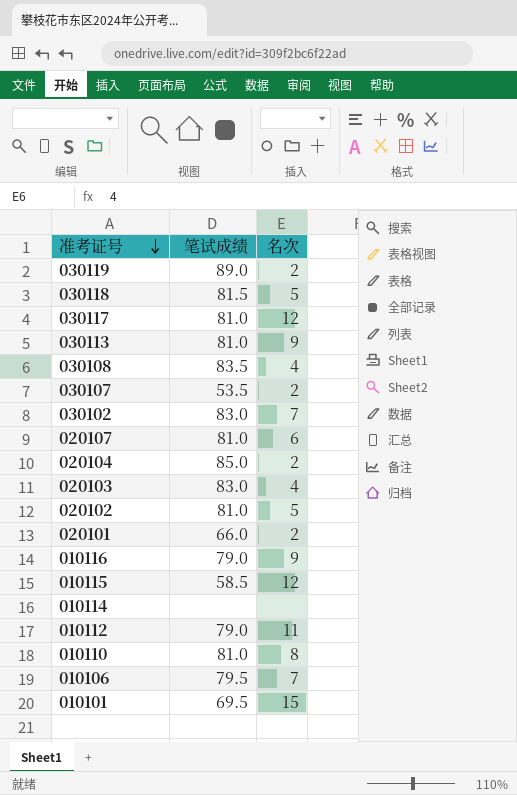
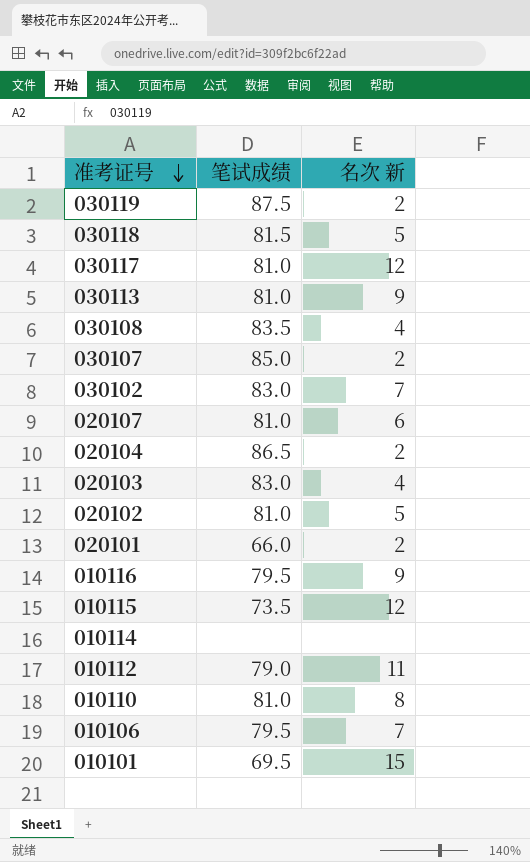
column name: 名次 -> 名次 新
030119 | 笔试成绩: 89.0 -> 87.5
030107 | 笔试成绩: 53.5 -> 85.0
020104 | 笔试成绩: 85.0 -> 86.5
010116 | 笔试成绩: 79.0 -> 79.5
010115 | 笔试成绩: 58.5 -> 73.5

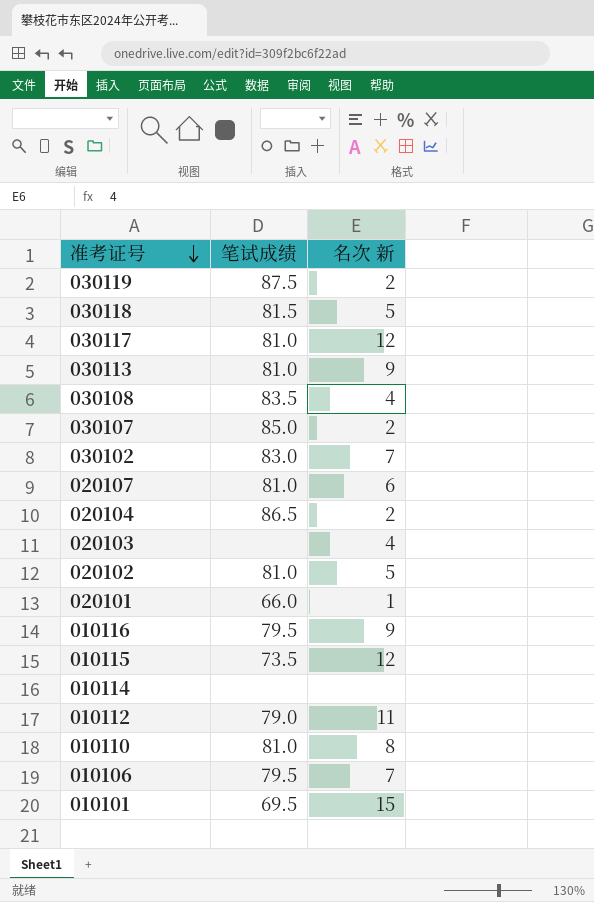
020103 | 笔试成绩: 83.0 -> none
020101 | 名次 新: 2 -> 1

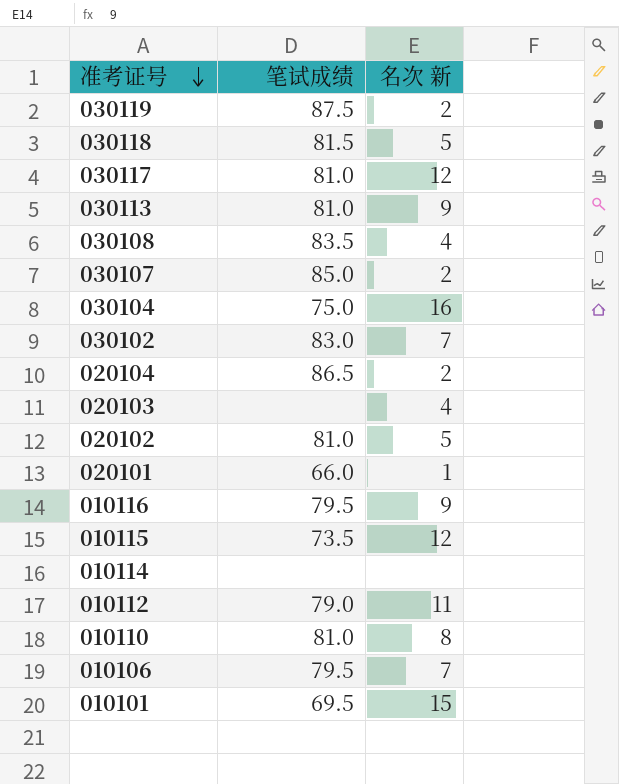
row 020107: 81.0 | 6 -> none
row 030104: none -> 75.0 | 16

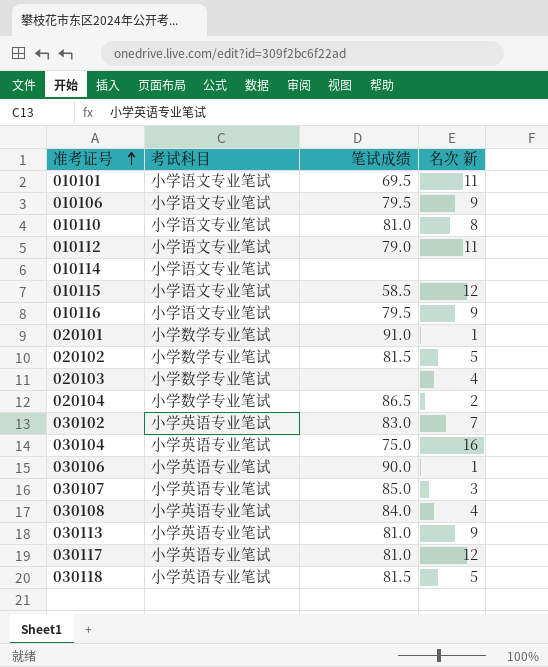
row order: 准考证号 descending -> 准考证号 ascending
column 考试科目 | position: none -> 2
row 030119: 87.5 | 2 -> none
010101 | 名次 新: 15 -> 11
010106 | 名次 新: 7 -> 9
010115 | 笔试成绩: 73.5 -> 58.5
020101 | 笔试成绩: 66.0 -> 91.0
020102 | 笔试成绩: 81.0 -> 81.5
row 030106: none -> 小学英语专业笔试 | 90.0 | 1
030107 | 名次 新: 2 -> 3
030108 | 笔试成绩: 83.5 -> 84.0

